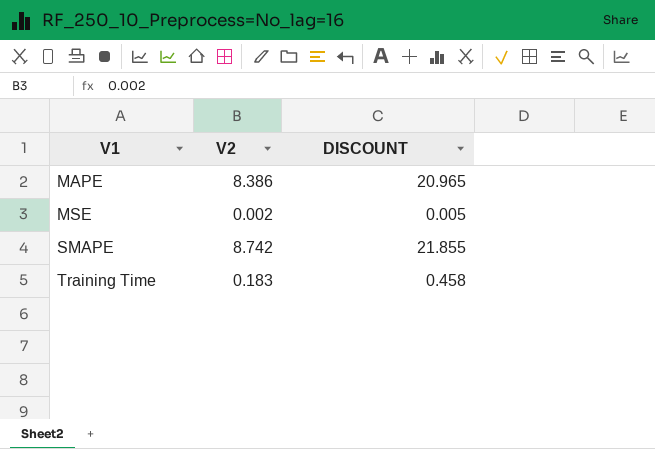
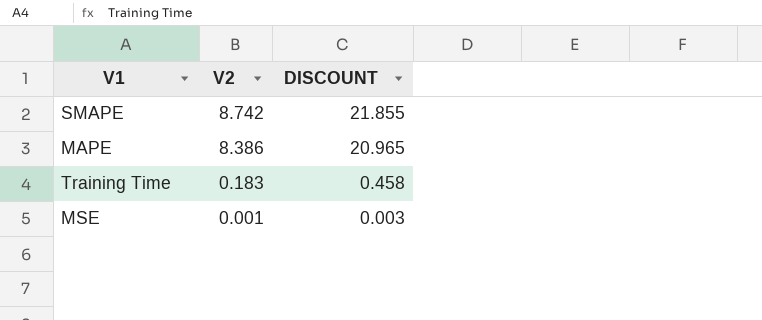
row order: V1 ascending -> V2 descending
MSE | V2: 0.002 -> 0.001
MSE | DISCOUNT: 0.005 -> 0.003

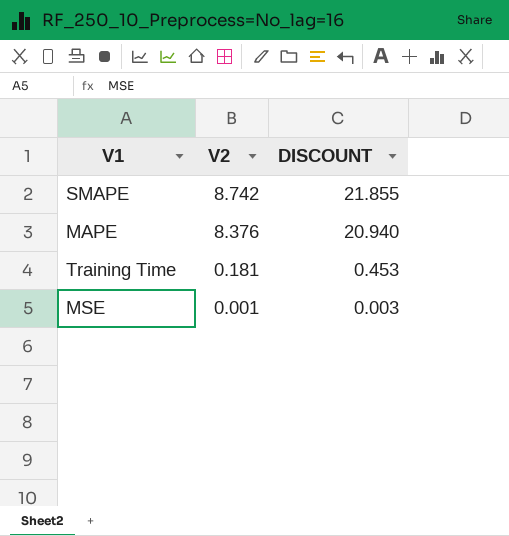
MAPE | V2: 8.386 -> 8.376
MAPE | DISCOUNT: 20.965 -> 20.940
Training Time | V2: 0.183 -> 0.181
Training Time | DISCOUNT: 0.458 -> 0.453

